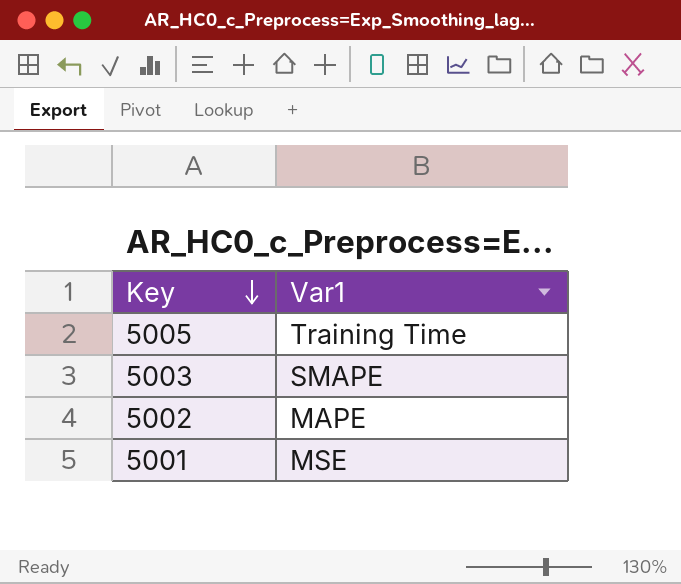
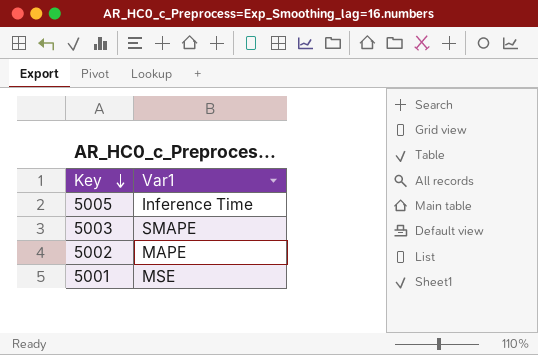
5005 | Var1: Training Time -> Inference Time

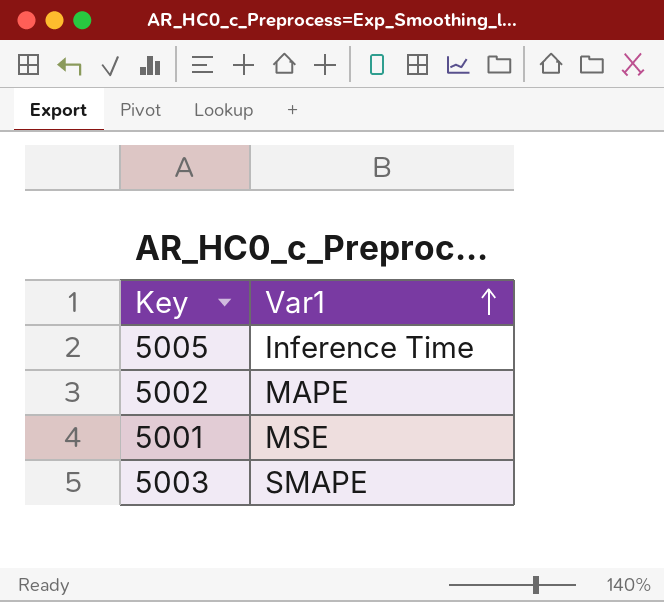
row order: Key descending -> Var1 ascending

